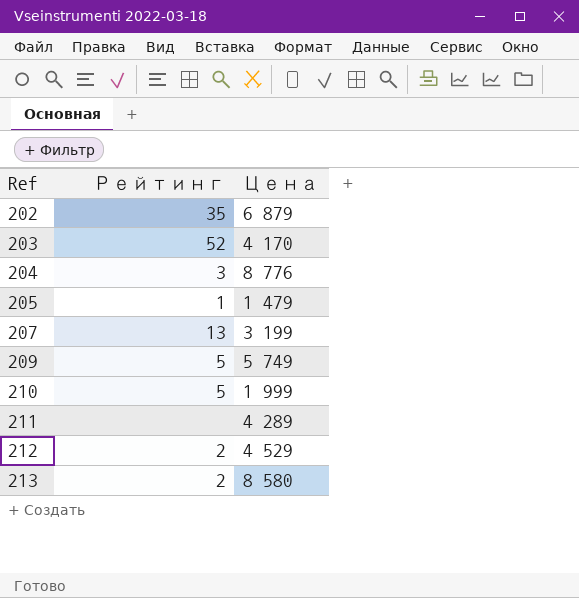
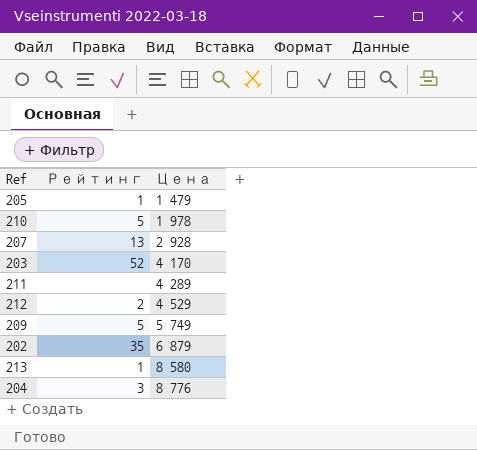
row order: Ref ascending -> Цена ascending
210 | Цена: 1 999 -> 1 978
207 | Цена: 3 199 -> 2 928
213 | Рейтинг: 2 -> 1

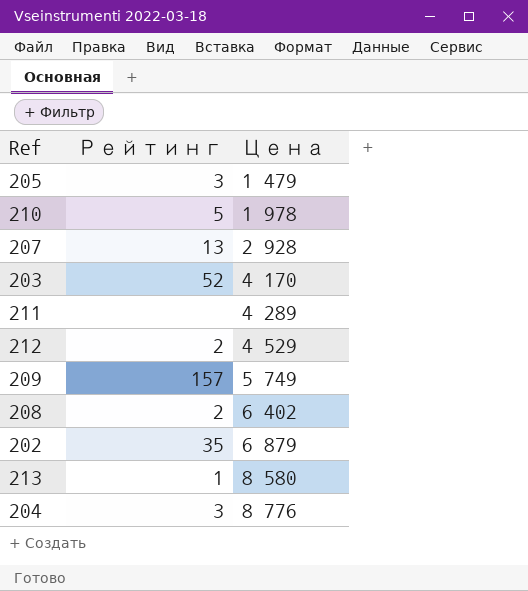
205 | Рейтинг: 1 -> 3
209 | Рейтинг: 5 -> 157
row 208: none -> 2 | 6 402

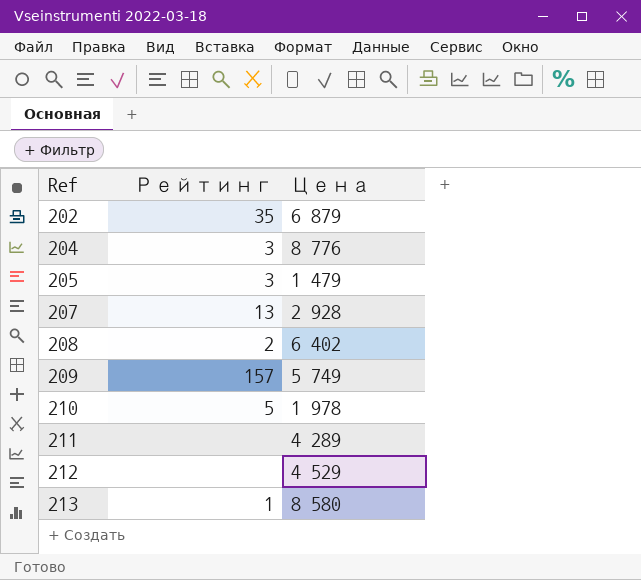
row order: Цена ascending -> Ref ascending
row 203: 52 | 4 170 -> none
212 | Рейтинг: 2 -> none

